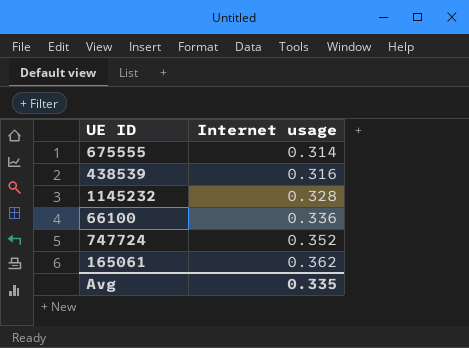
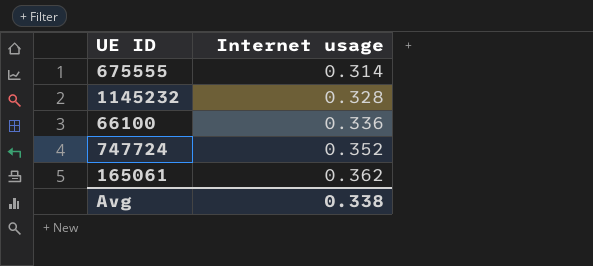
row 438539: 0.316 -> none
Avg | Internet usage: 0.335 -> 0.338

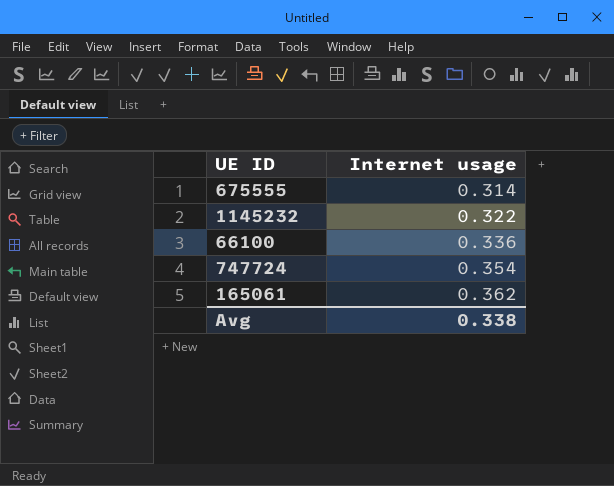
1145232 | Internet usage: 0.328 -> 0.322
747724 | Internet usage: 0.352 -> 0.354

